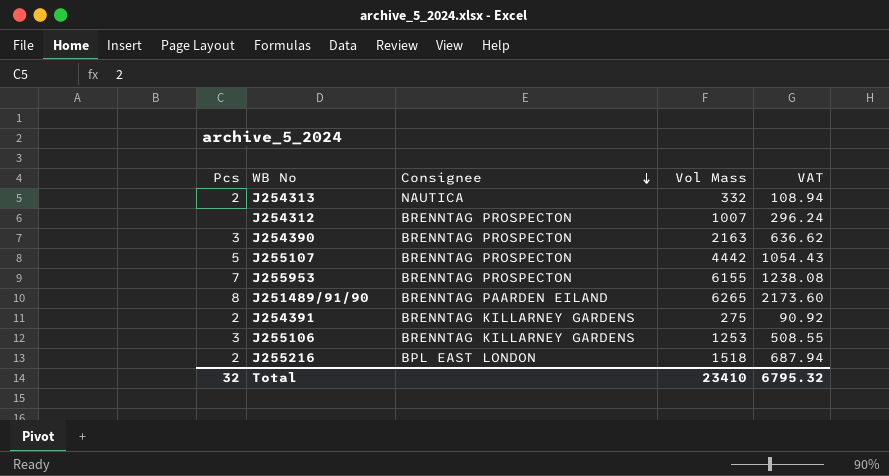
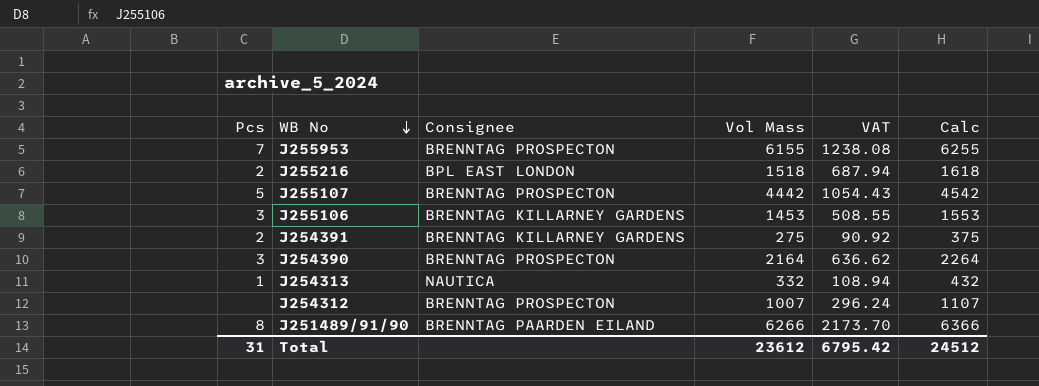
row order: Consignee descending -> WB No descending
column Calc | formula: none -> [Vol Mass] + 100
J255106 | Vol Mass: 1253 -> 1453
J254390 | Vol Mass: 2163 -> 2164
J254313 | Pcs: 2 -> 1
J251489/91/90 | Vol Mass: 6265 -> 6266
J251489/91/90 | VAT: 2173.60 -> 2173.70
Total | Pcs: 32 -> 31
Total | Vol Mass: 23410 -> 23612
Total | VAT: 6795.32 -> 6795.42

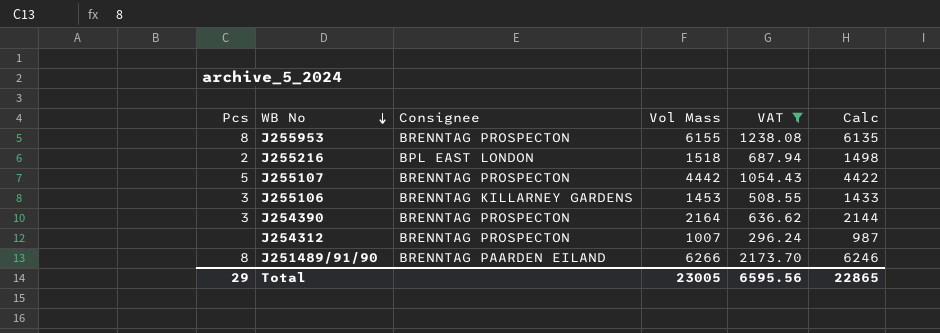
filter: none -> VAT >= 296.24
column Calc | formula: [Vol Mass] + 100 -> [Vol Mass] - 20
J255953 | Pcs: 7 -> 8
Total | Pcs: 31 -> 29
Total | Vol Mass: 23612 -> 23005
Total | VAT: 6795.42 -> 6595.56
Total | Calc: 24512 -> 22865

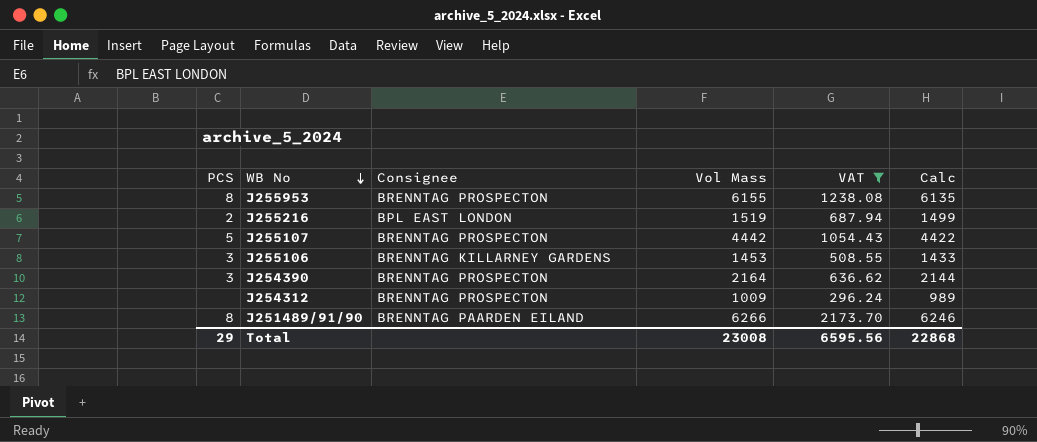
column name: Pcs -> PCS
J255216 | Vol Mass: 1518 -> 1519
J255216 | Calc: 1498 -> 1499
J254312 | Vol Mass: 1007 -> 1009
J254312 | Calc: 987 -> 989
Total | Vol Mass: 23005 -> 23008
Total | Calc: 22865 -> 22868

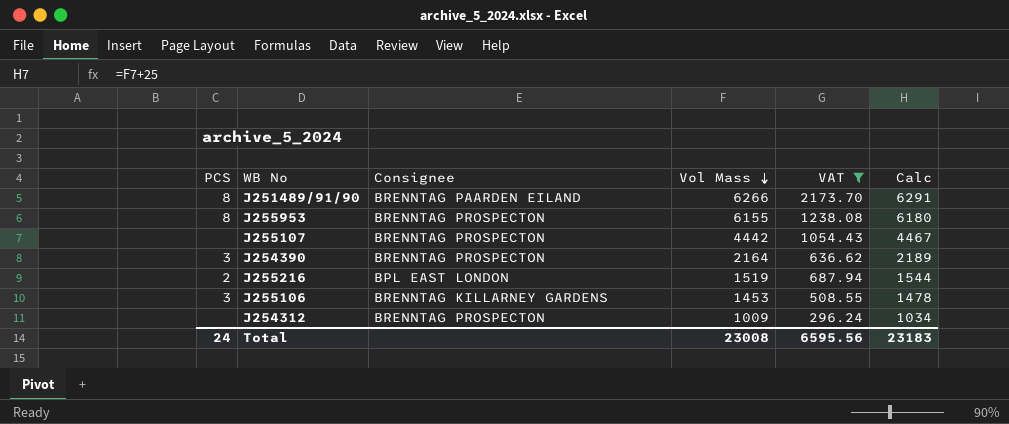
row order: WB No descending -> Vol Mass descending
column Calc | formula: [Vol Mass] - 20 -> [Vol Mass] + 25
J255107 | PCS: 5 -> none
Total | PCS: 29 -> 24
Total | Calc: 22868 -> 23183

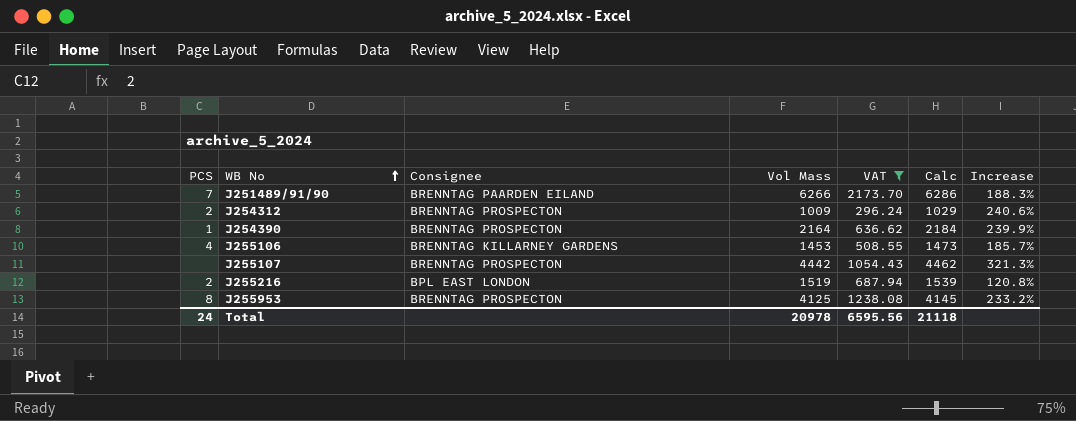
row order: Vol Mass descending -> WB No ascending
column Calc | formula: [Vol Mass] + 25 -> [Vol Mass] + 20
column Increase | formula: none -> ([Vol Mass] - [VAT]) / [VAT]
J251489/91/90 | PCS: 8 -> 7
J254312 | PCS: none -> 2
J254390 | PCS: 3 -> 1
J255106 | PCS: 3 -> 4
J255953 | Vol Mass: 6155 -> 4125
Total | Vol Mass: 23008 -> 20978
Total | Calc: 23183 -> 21118

